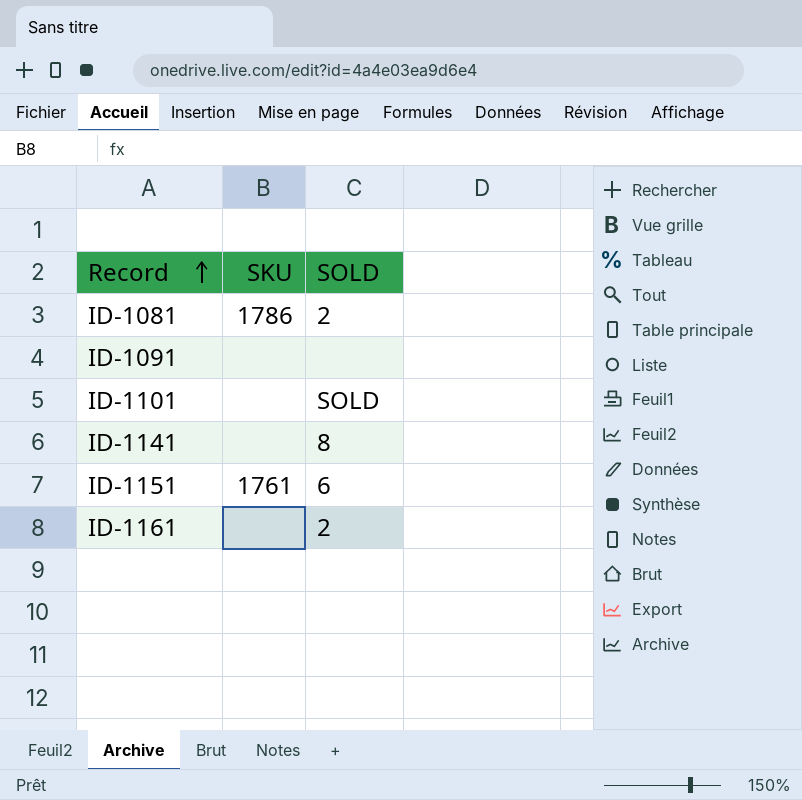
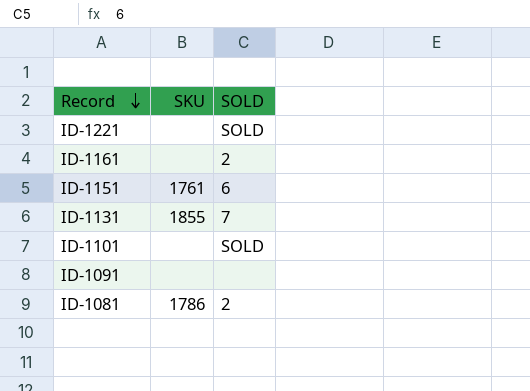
row order: Record ascending -> Record descending
row ID-1141: none | 8 -> none
row ID-1221: none -> none | SOLD
row ID-1131: none -> 1855 | 7

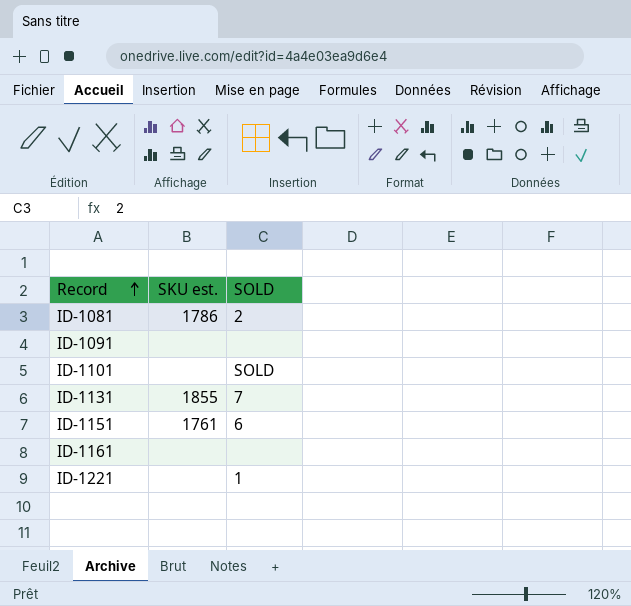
row order: Record descending -> Record ascending
column name: SKU -> SKU est.
ID-1161 | SOLD: 2 -> none
ID-1221 | SOLD: SOLD -> 1

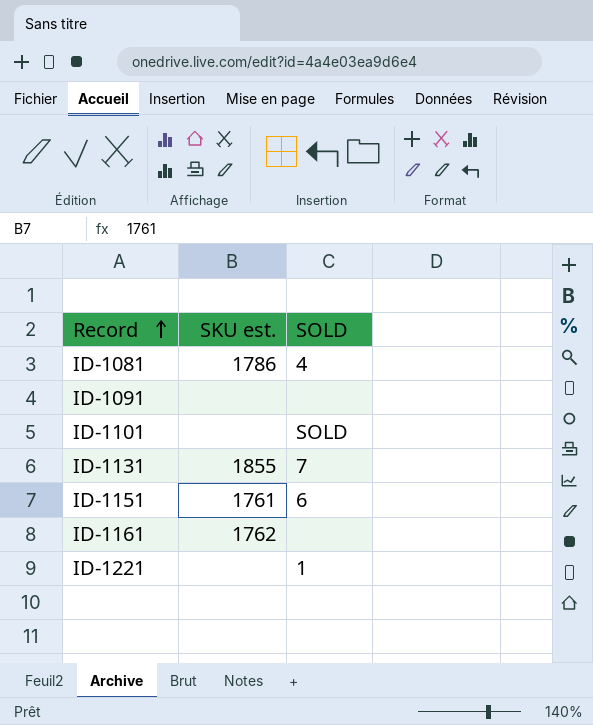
ID-1081 | SOLD: 2 -> 4
ID-1161 | SKU est.: none -> 1762

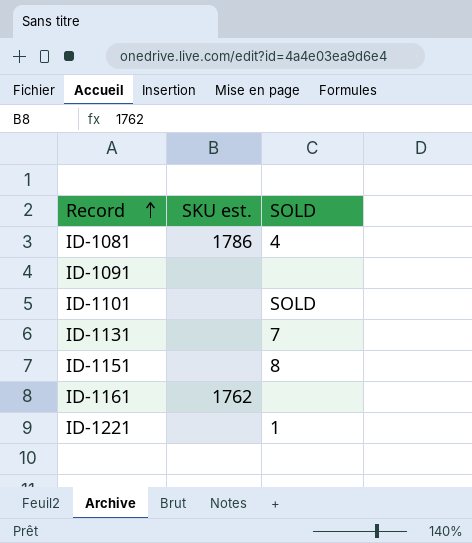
ID-1131 | SKU est.: 1855 -> none
ID-1151 | SKU est.: 1761 -> none
ID-1151 | SOLD: 6 -> 8

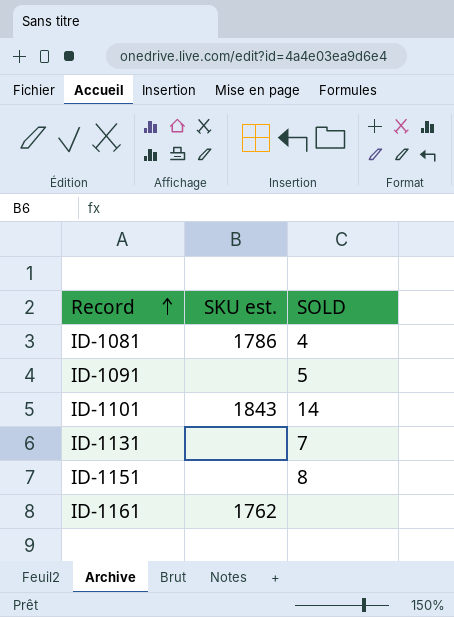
row ID-1221: none | 1 -> none
ID-1091 | SOLD: none -> 5
ID-1101 | SKU est.: none -> 1843
ID-1101 | SOLD: SOLD -> 14

